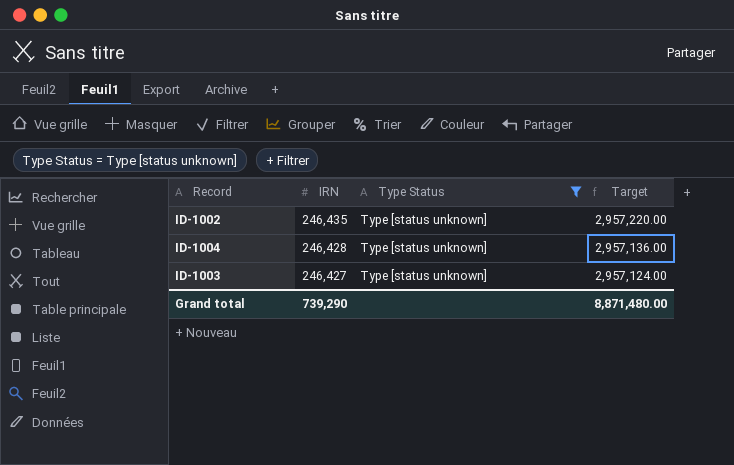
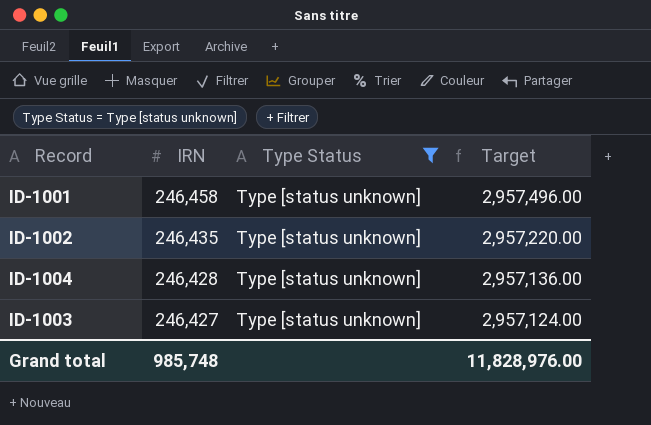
row ID-1001: none -> 246,458 | Type [status unknown] | 2,957,496.00
Grand total | IRN: 739,290 -> 985,748
Grand total | Target: 8,871,480.00 -> 11,828,976.00

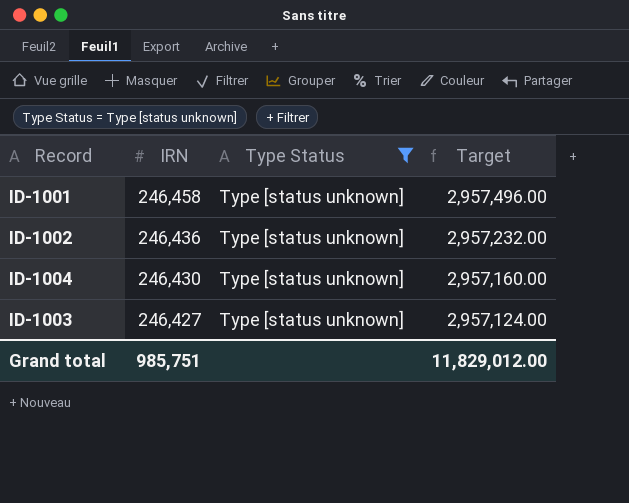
ID-1002 | IRN: 246,435 -> 246,436
ID-1002 | Target: 2,957,220.00 -> 2,957,232.00
ID-1004 | IRN: 246,428 -> 246,430
ID-1004 | Target: 2,957,136.00 -> 2,957,160.00
Grand total | IRN: 985,748 -> 985,751
Grand total | Target: 11,828,976.00 -> 11,829,012.00

